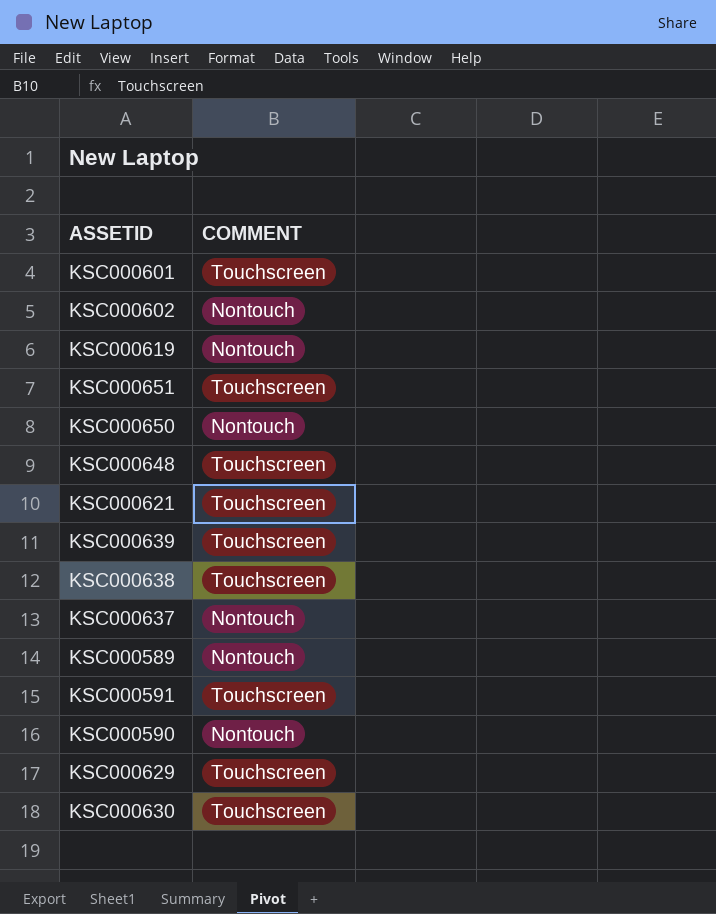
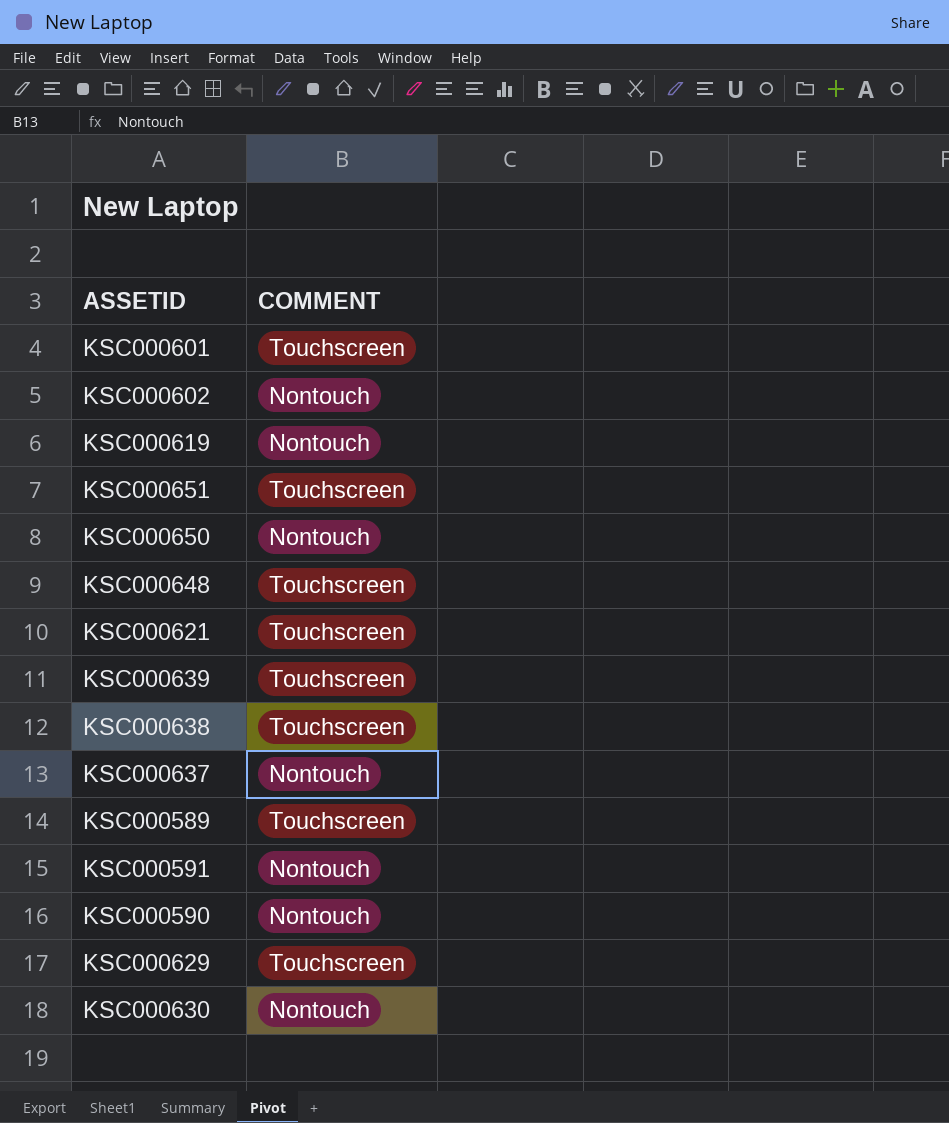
KSC000589 | COMMENT: Nontouch -> Touchscreen
KSC000591 | COMMENT: Touchscreen -> Nontouch
KSC000630 | COMMENT: Touchscreen -> Nontouch

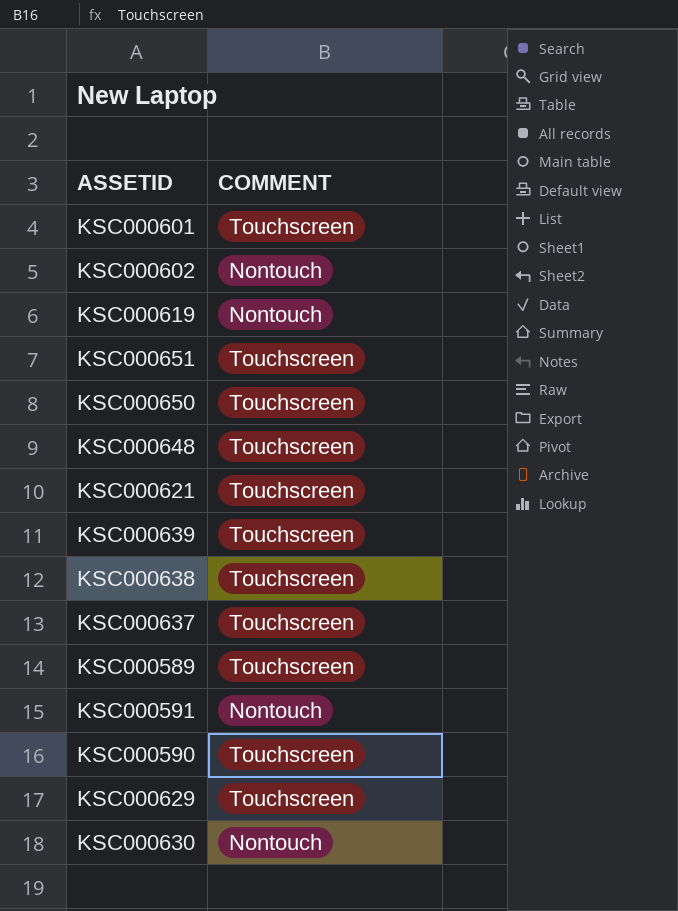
KSC000650 | COMMENT: Nontouch -> Touchscreen
KSC000637 | COMMENT: Nontouch -> Touchscreen
KSC000590 | COMMENT: Nontouch -> Touchscreen

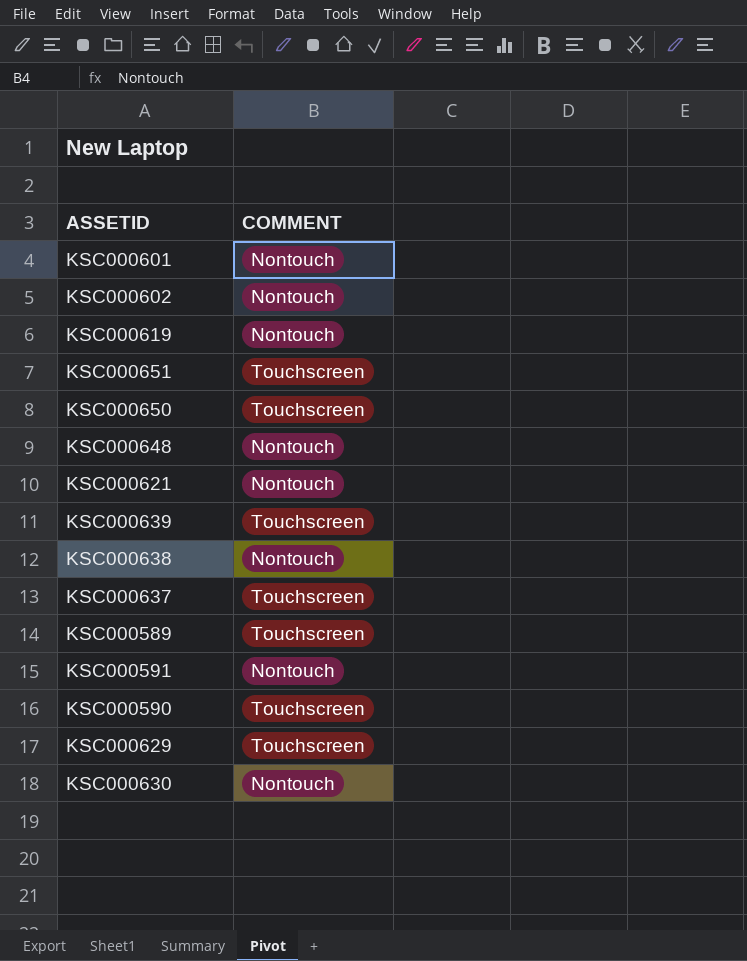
KSC000601 | COMMENT: Touchscreen -> Nontouch
KSC000648 | COMMENT: Touchscreen -> Nontouch
KSC000621 | COMMENT: Touchscreen -> Nontouch
KSC000638 | COMMENT: Touchscreen -> Nontouch

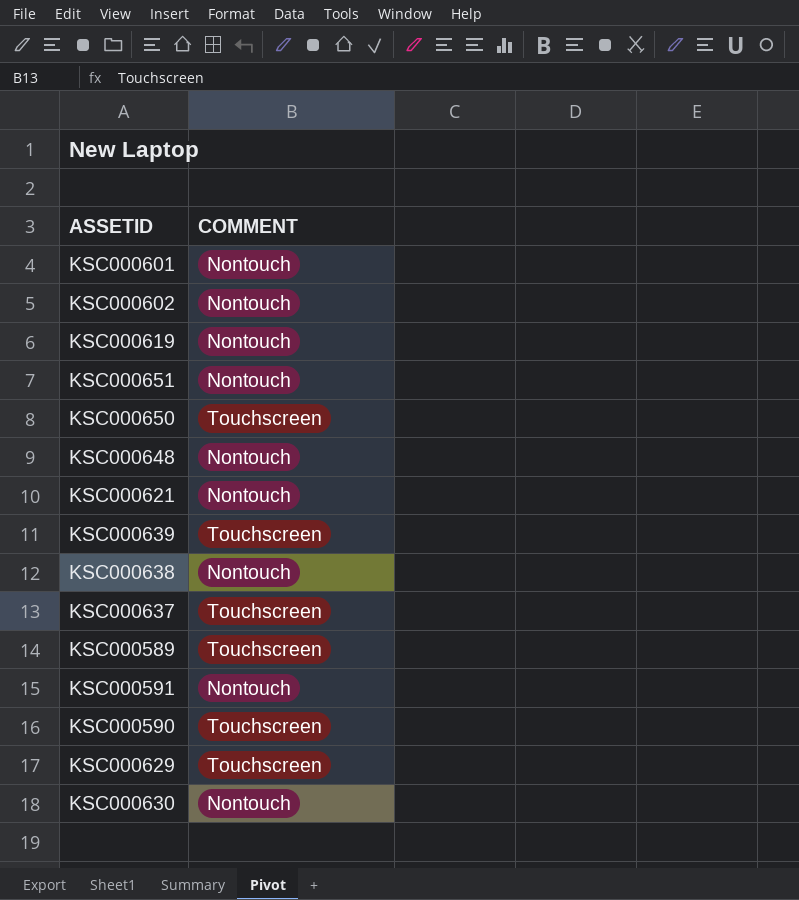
KSC000651 | COMMENT: Touchscreen -> Nontouch

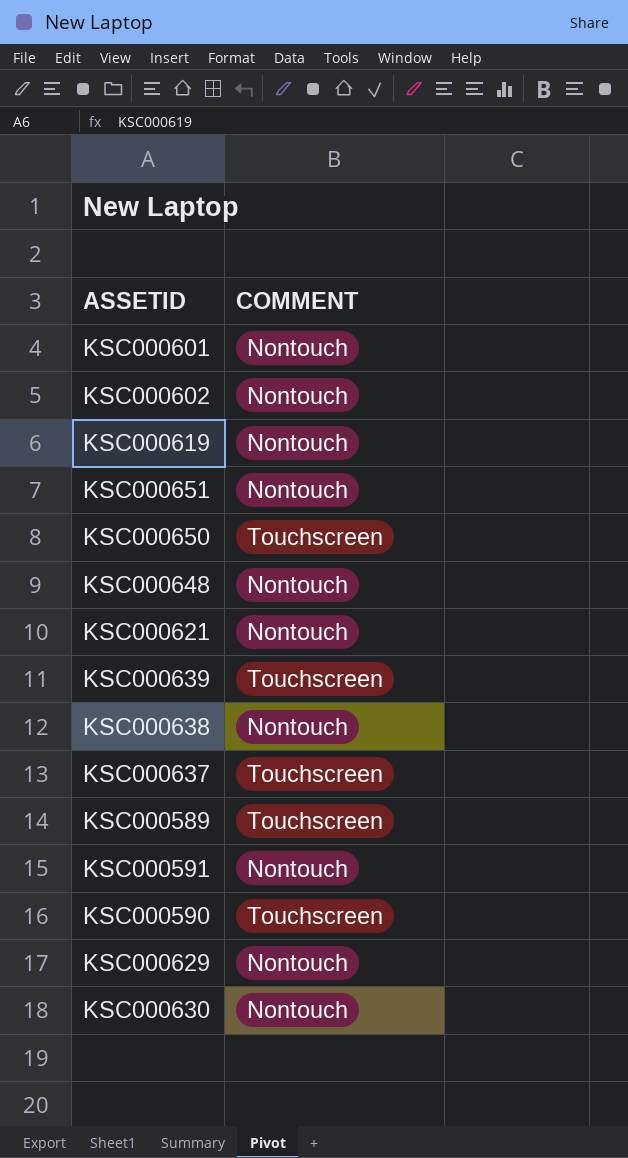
KSC000629 | COMMENT: Touchscreen -> Nontouch

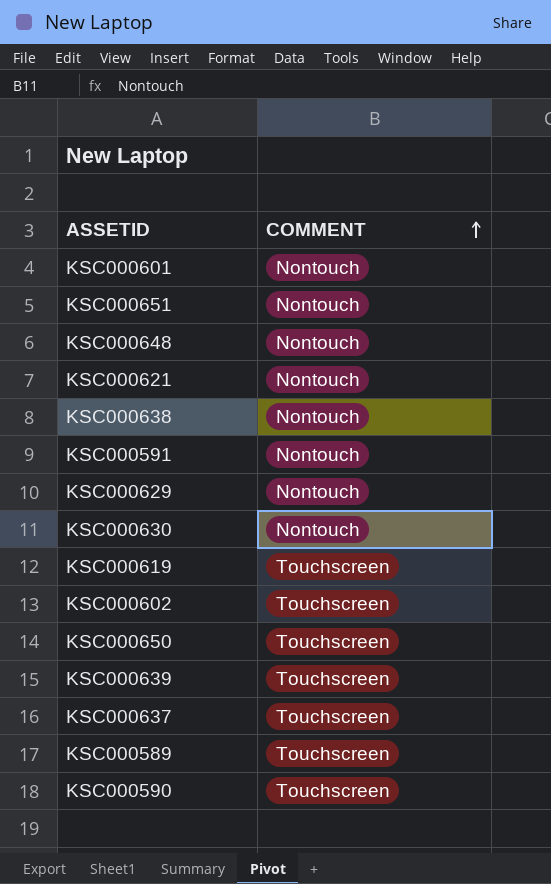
row order: none -> COMMENT ascending
KSC000619 | COMMENT: Nontouch -> Touchscreen
KSC000602 | COMMENT: Nontouch -> Touchscreen

